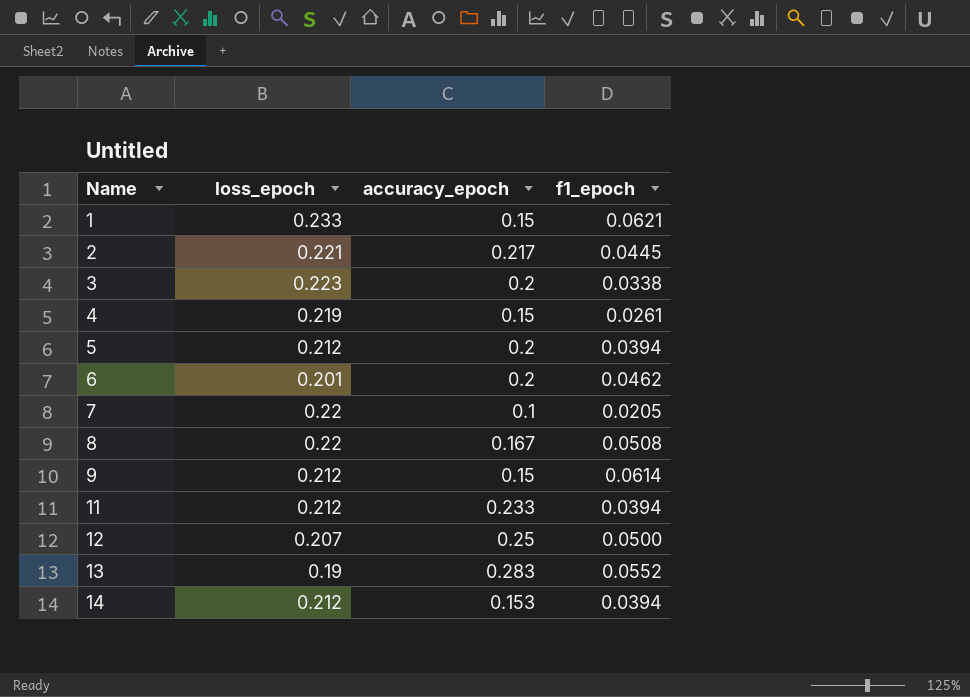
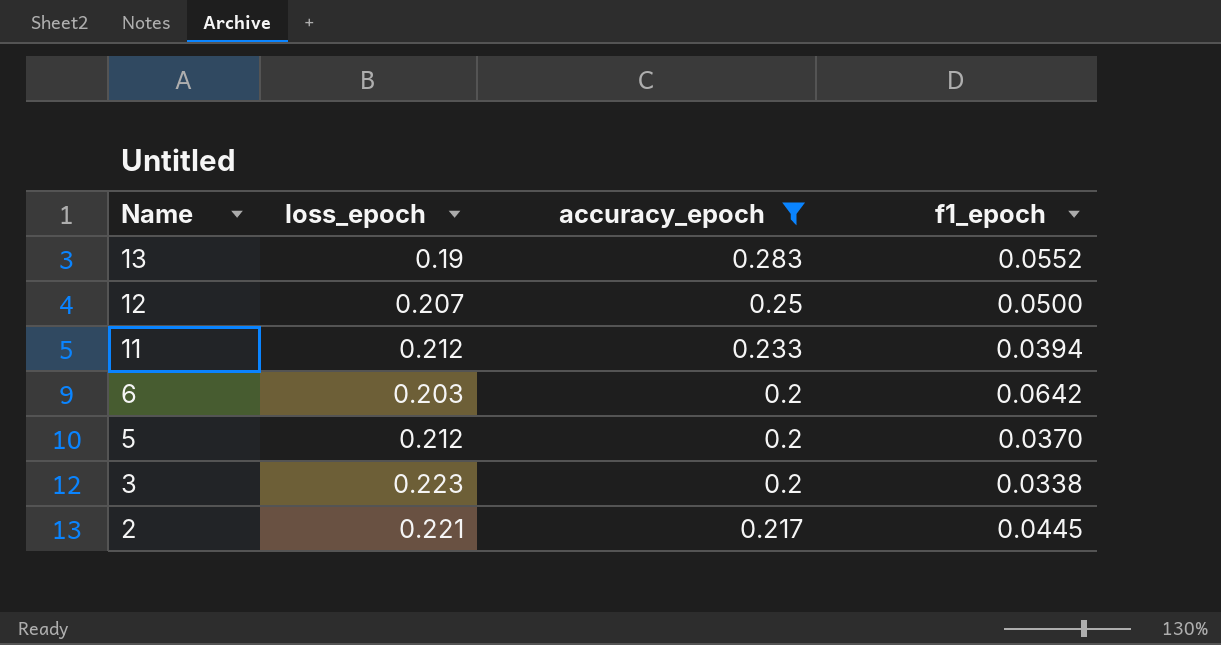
filter: none -> accuracy_epoch >= 0.2
row order: Name ascending -> Name descending
6 | loss_epoch: 0.201 -> 0.203
6 | f1_epoch: 0.0462 -> 0.0642
5 | f1_epoch: 0.0394 -> 0.0370

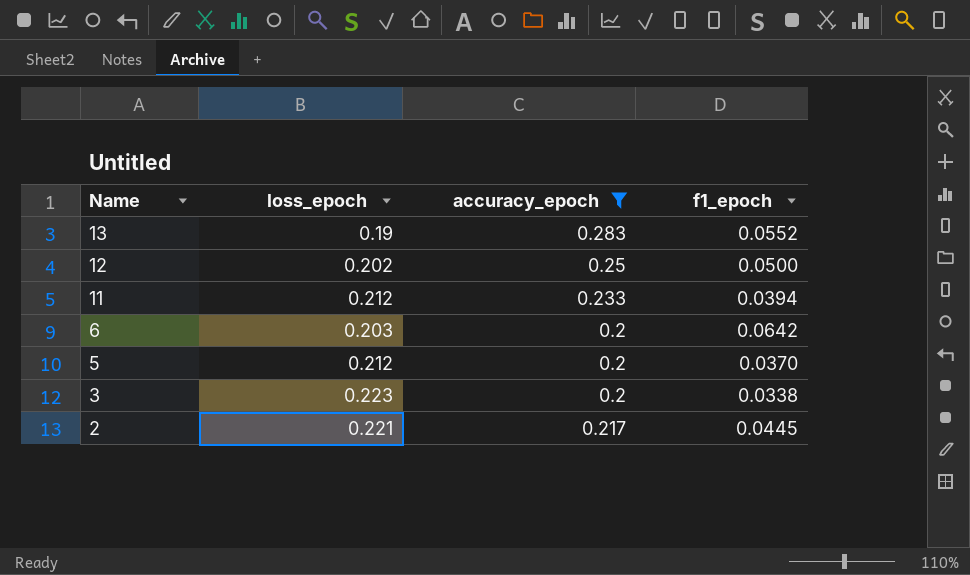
12 | loss_epoch: 0.207 -> 0.202

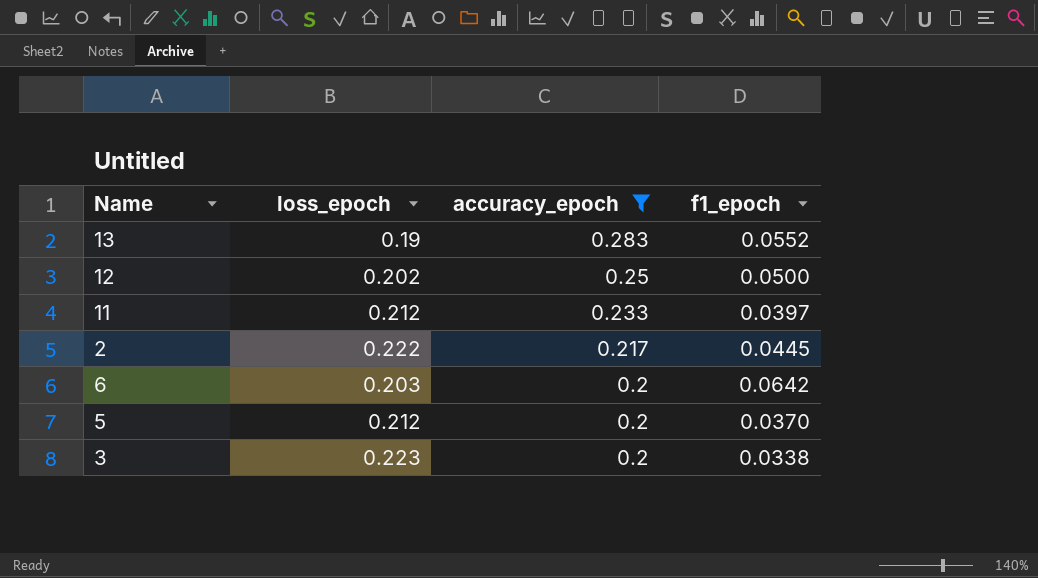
row order: Name descending -> accuracy_epoch descending
11 | f1_epoch: 0.0394 -> 0.0397
2 | loss_epoch: 0.221 -> 0.222

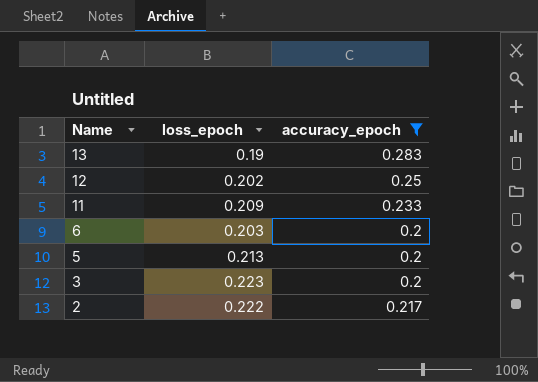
row order: accuracy_epoch descending -> Name descending
column f1_epoch | position: 4 -> none
11 | loss_epoch: 0.212 -> 0.209
5 | loss_epoch: 0.212 -> 0.213

